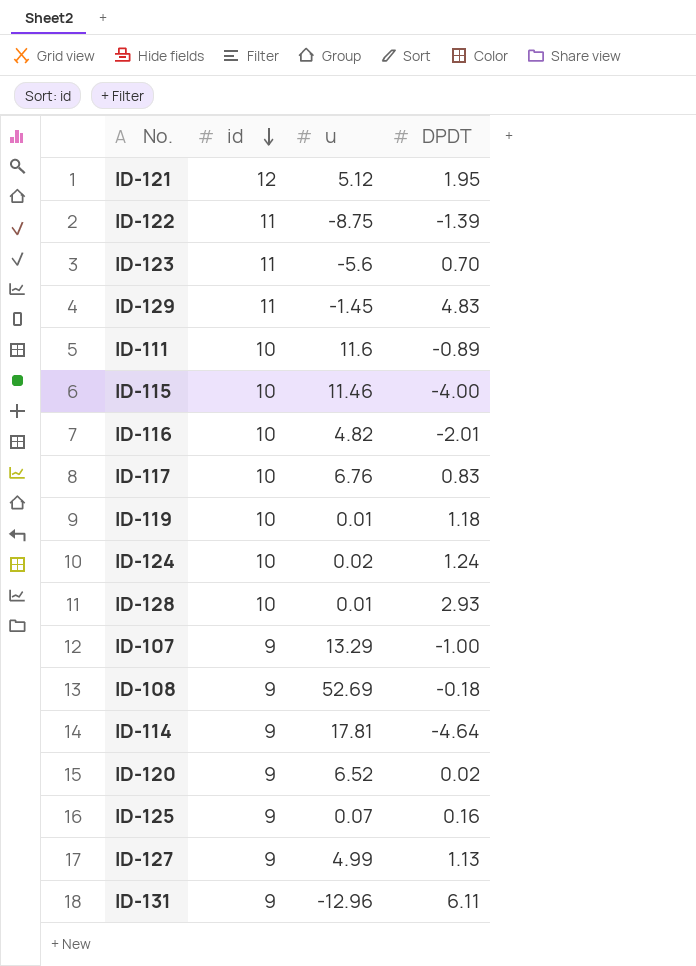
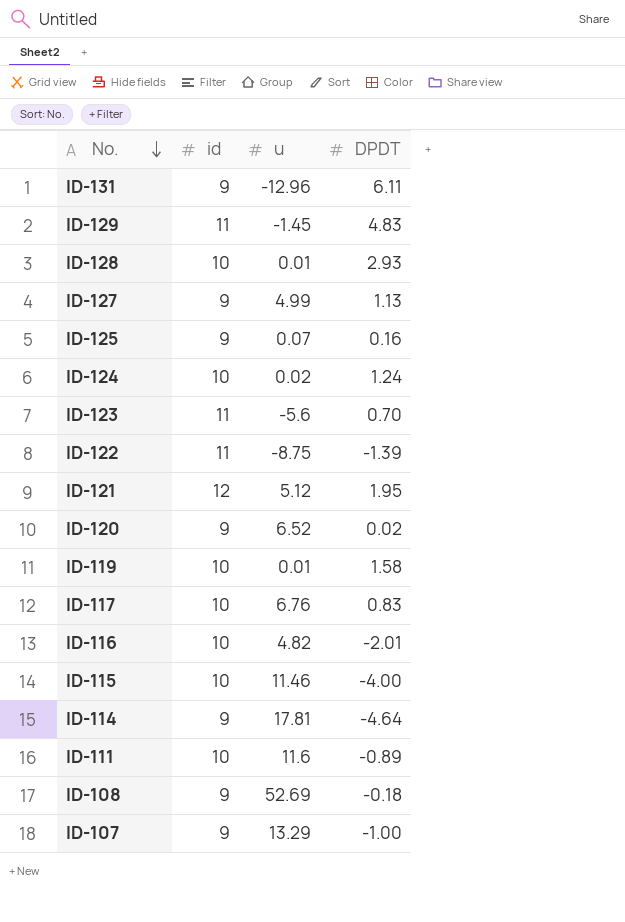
row order: id descending -> No. descending
ID-119 | DPDT: 1.18 -> 1.58

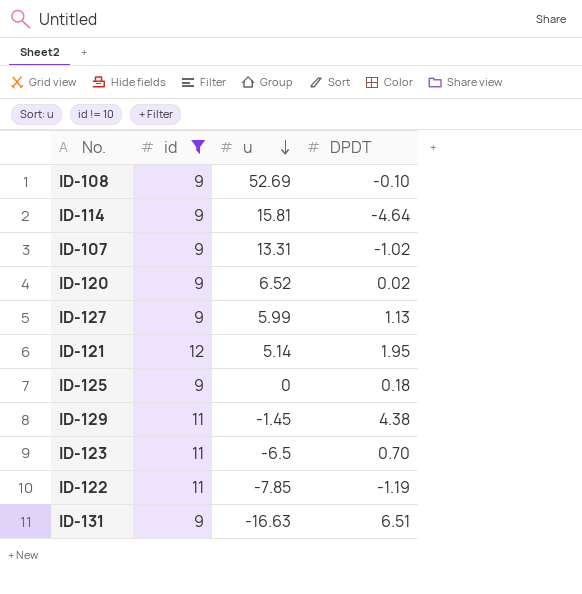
filter: none -> id != 10
row order: No. descending -> u descending
ID-108 | DPDT: -0.18 -> -0.10
ID-114 | u: 17.81 -> 15.81
ID-107 | u: 13.29 -> 13.31
ID-107 | DPDT: -1.00 -> -1.02
ID-127 | u: 4.99 -> 5.99
ID-121 | u: 5.12 -> 5.14
ID-125 | u: 0.07 -> 0
ID-125 | DPDT: 0.16 -> 0.18
ID-129 | DPDT: 4.83 -> 4.38
ID-123 | u: -5.6 -> -6.5
ID-122 | u: -8.75 -> -7.85
ID-122 | DPDT: -1.39 -> -1.19
ID-131 | u: -12.96 -> -16.63
ID-131 | DPDT: 6.11 -> 6.51

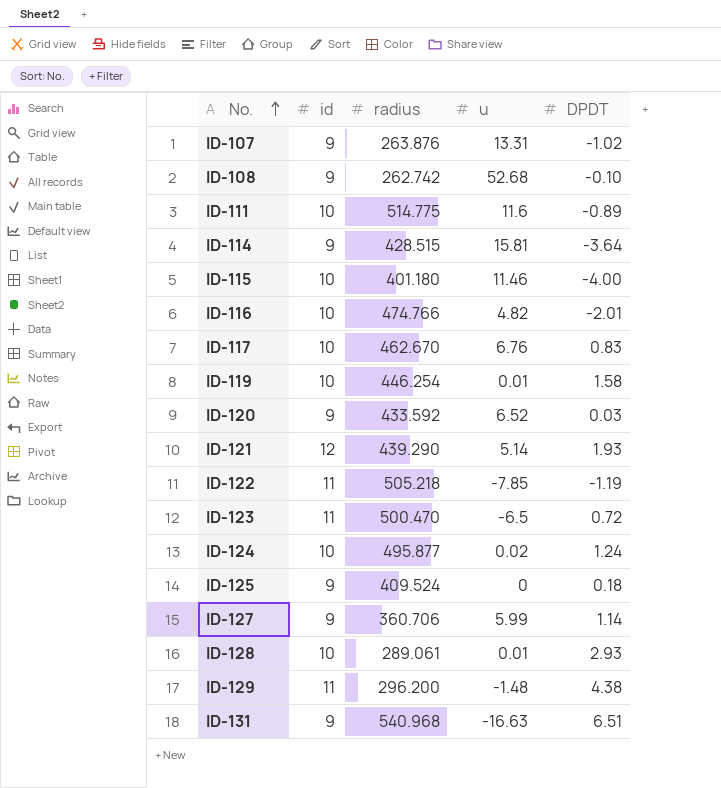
filter: id != 10 -> none
row order: u descending -> No. ascending
column radius | position: none -> 3
ID-108 | u: 52.69 -> 52.68
ID-114 | DPDT: -4.64 -> -3.64
ID-120 | DPDT: 0.02 -> 0.03
ID-121 | DPDT: 1.95 -> 1.93
ID-123 | DPDT: 0.70 -> 0.72
ID-127 | DPDT: 1.13 -> 1.14
ID-129 | u: -1.45 -> -1.48

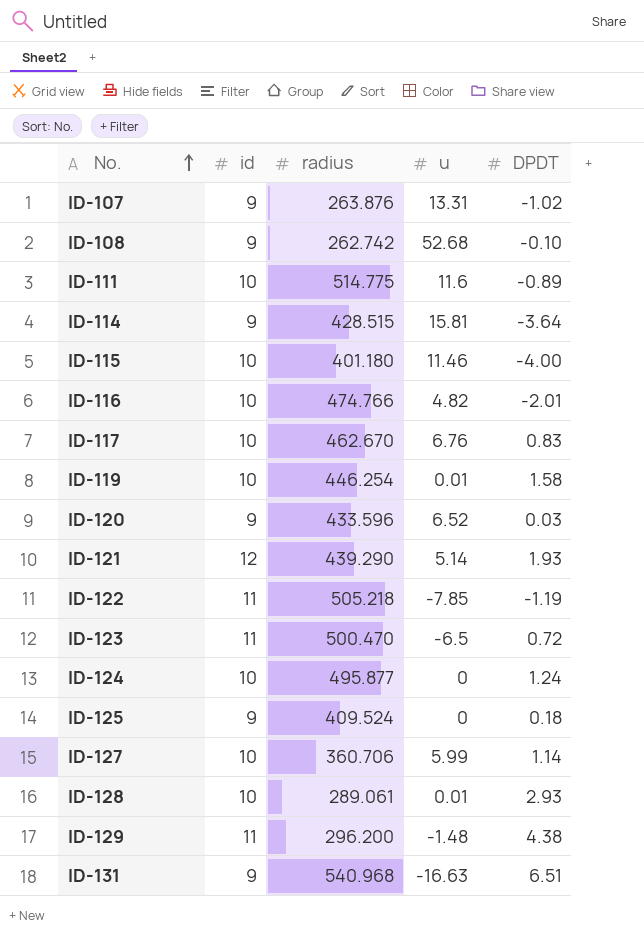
ID-120 | radius: 433.592 -> 433.596
ID-124 | u: 0.02 -> 0
ID-127 | id: 9 -> 10

